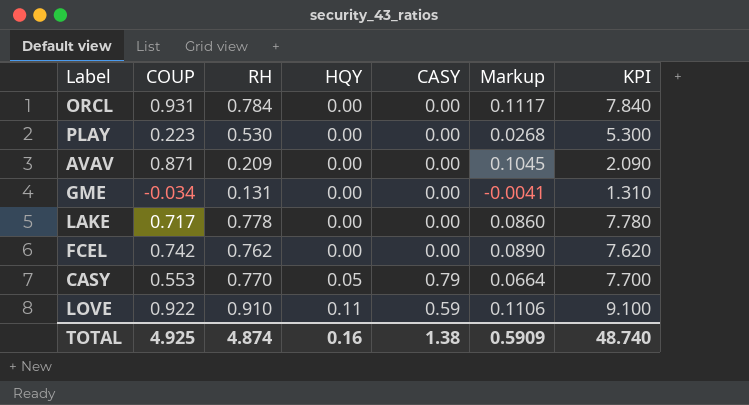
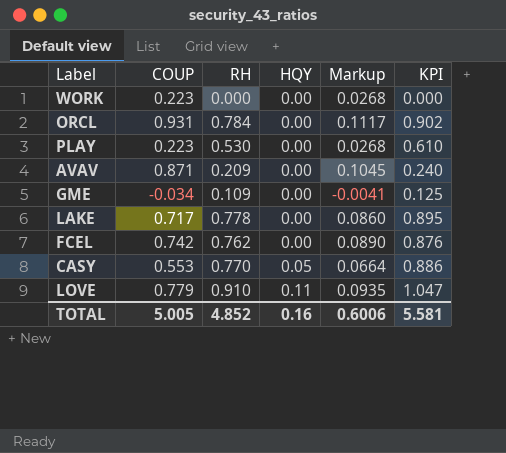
column CASY | position: 5 -> none
column KPI | formula: [RH] * 10 -> [RH] * 1.15
row WORK: none -> 0.223 | 0.000 | 0.00 | 0.0268 | 0.000
GME | RH: 0.131 -> 0.109
LOVE | COUP: 0.922 -> 0.779
LOVE | Markup: 0.1106 -> 0.0935
TOTAL | COUP: 4.925 -> 5.005
TOTAL | RH: 4.874 -> 4.852
TOTAL | Markup: 0.5909 -> 0.6006
TOTAL | KPI: 48.740 -> 5.581

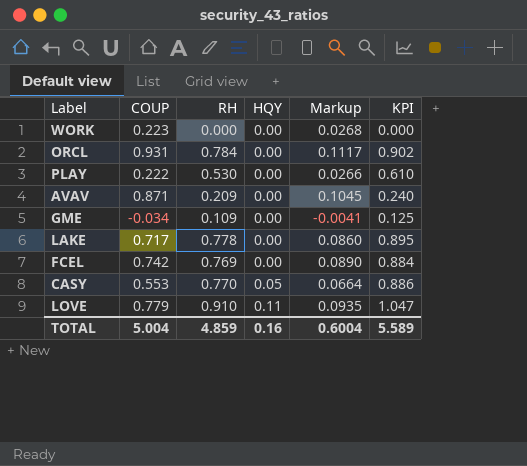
PLAY | COUP: 0.223 -> 0.222
PLAY | Markup: 0.0268 -> 0.0266
FCEL | RH: 0.762 -> 0.769
FCEL | KPI: 0.876 -> 0.884
TOTAL | COUP: 5.005 -> 5.004
TOTAL | RH: 4.852 -> 4.859
TOTAL | Markup: 0.6006 -> 0.6004
TOTAL | KPI: 5.581 -> 5.589

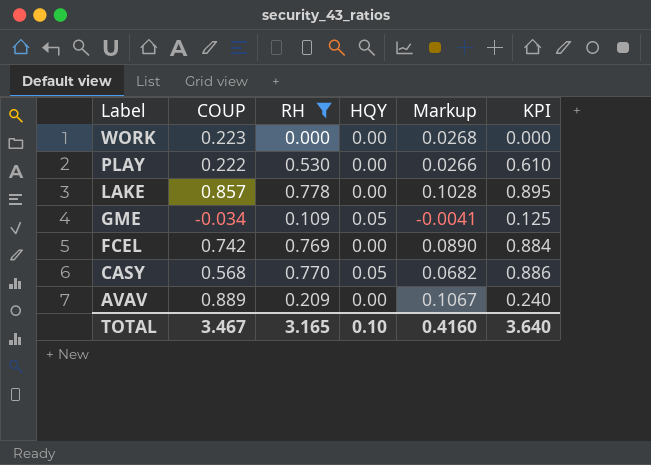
filter: none -> RH <= 0.778
row order: HQY ascending -> Label descending
LAKE | COUP: 0.717 -> 0.857
LAKE | Markup: 0.0860 -> 0.1028
GME | HQY: 0.00 -> 0.05
CASY | COUP: 0.553 -> 0.568
CASY | Markup: 0.0664 -> 0.0682
AVAV | COUP: 0.871 -> 0.889
AVAV | Markup: 0.1045 -> 0.1067
TOTAL | COUP: 5.004 -> 3.467
TOTAL | RH: 4.859 -> 3.165
TOTAL | HQY: 0.16 -> 0.10
TOTAL | Markup: 0.6004 -> 0.4160
TOTAL | KPI: 5.589 -> 3.640

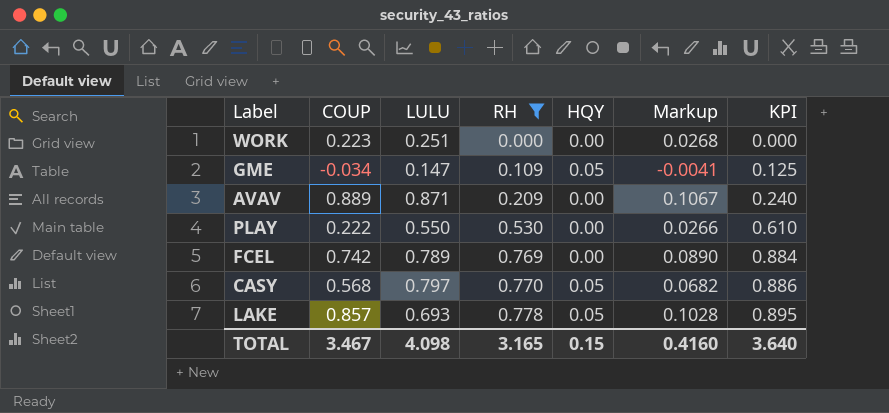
row order: Label descending -> RH ascending
column LULU | position: none -> 3
LAKE | HQY: 0.00 -> 0.05
TOTAL | HQY: 0.10 -> 0.15

